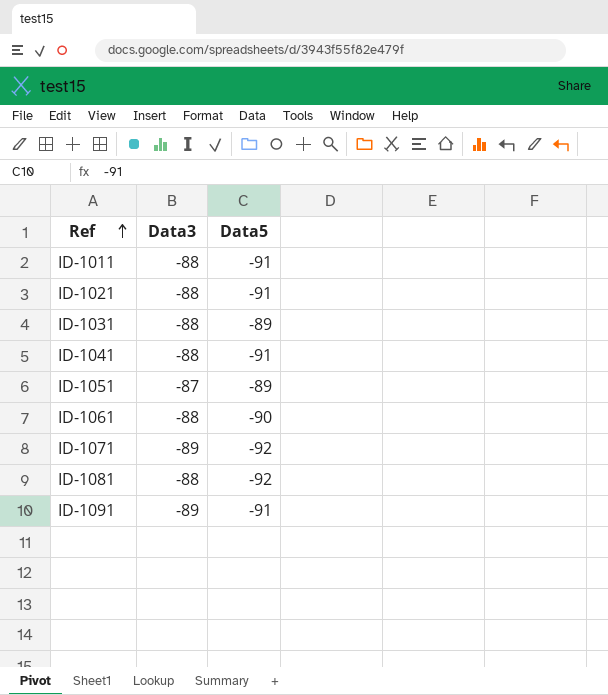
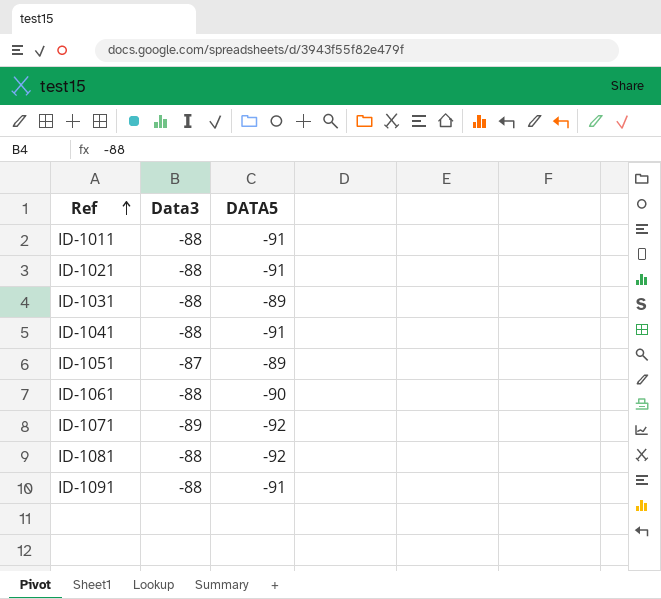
column name: Data5 -> DATA5
ID-1091 | Data3: -89 -> -88

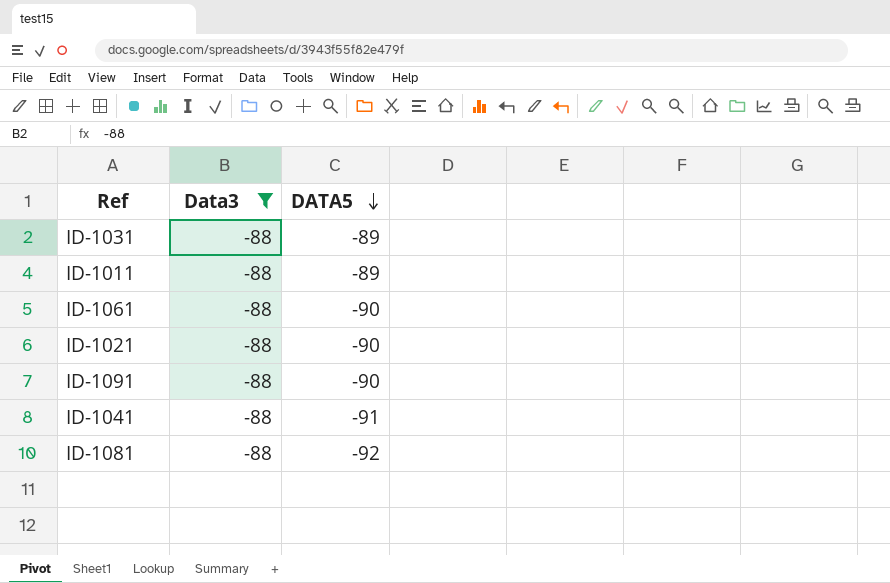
filter: none -> Data3 = -88
row order: Ref ascending -> DATA5 descending
ID-1011 | DATA5: -91 -> -89
ID-1021 | DATA5: -91 -> -90
ID-1091 | DATA5: -91 -> -90

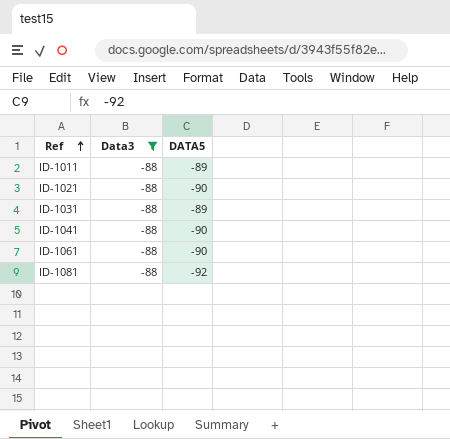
row order: DATA5 descending -> Ref ascending
row ID-1091: -88 | -90 -> none
ID-1041 | DATA5: -91 -> -90

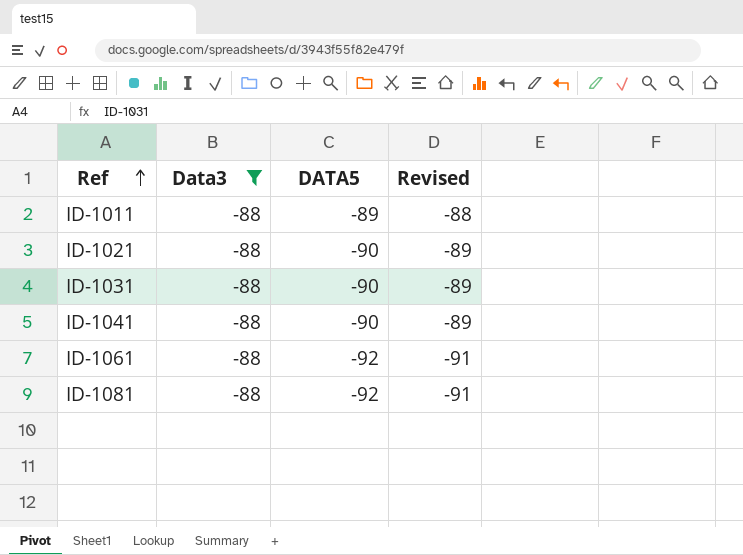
column Revised | formula: none -> [DATA5] + 1
ID-1031 | DATA5: -89 -> -90
ID-1061 | DATA5: -90 -> -92

